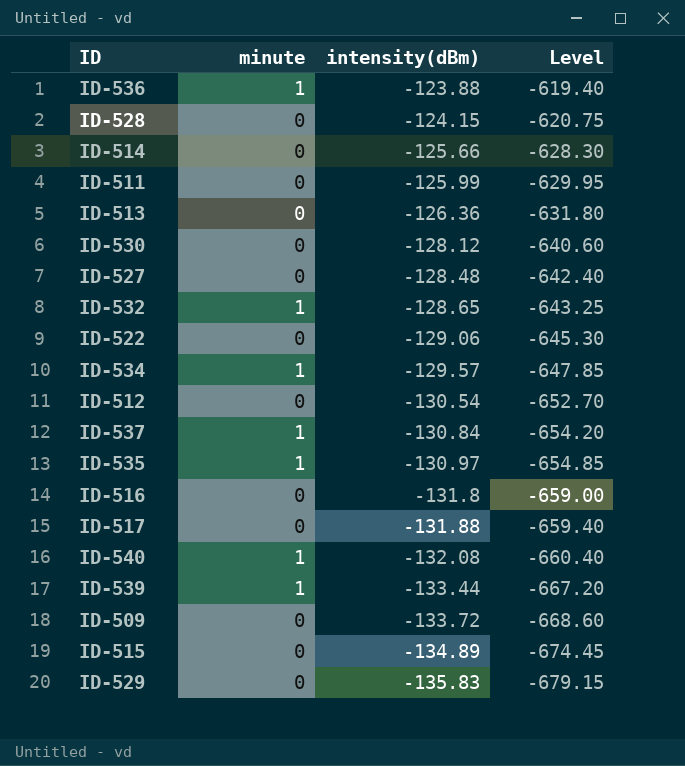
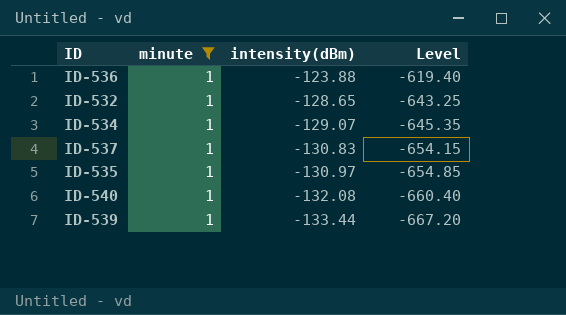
filter: none -> minute = 1
ID-534 | intensity(dBm): -129.57 -> -129.07
ID-534 | Level: -647.85 -> -645.35
ID-537 | intensity(dBm): -130.84 -> -130.83
ID-537 | Level: -654.20 -> -654.15

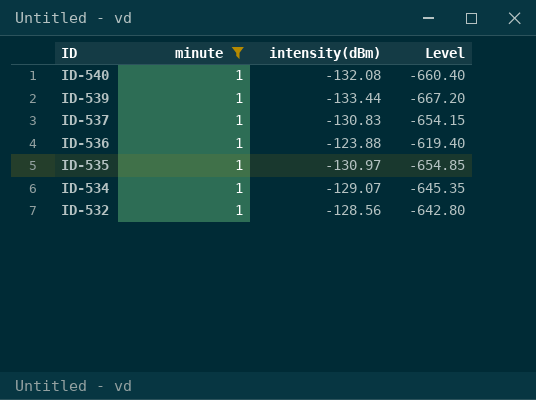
row order: intensity(dBm) descending -> ID descending
ID-532 | intensity(dBm): -128.65 -> -128.56
ID-532 | Level: -643.25 -> -642.80

